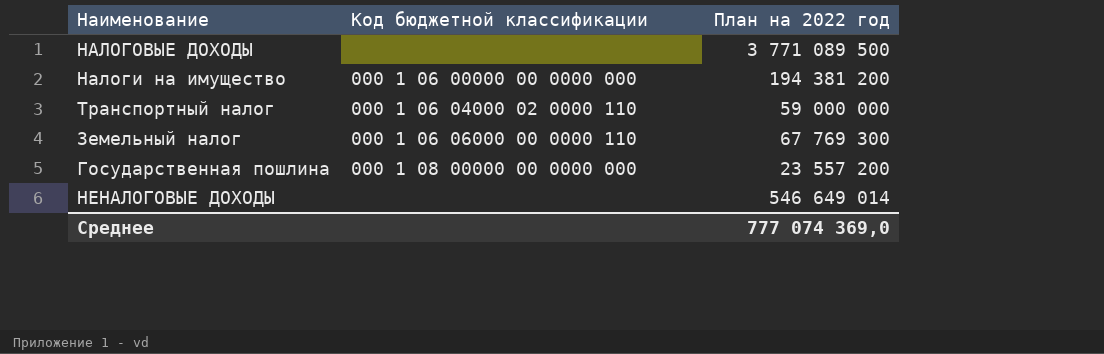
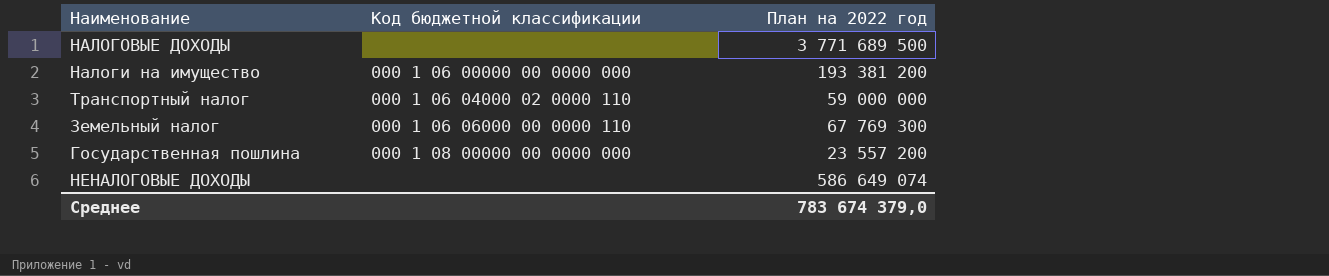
НАЛОГОВЫЕ ДОХОДЫ | План на 2022 год: 3 771 089 500 -> 3 771 689 500
Налоги на имущество | План на 2022 год: 194 381 200 -> 193 381 200
НЕНАЛОГОВЫЕ ДОХОДЫ | План на 2022 год: 546 649 014 -> 586 649 074
Среднее | План на 2022 год: 777 074 369,0 -> 783 674 379,0

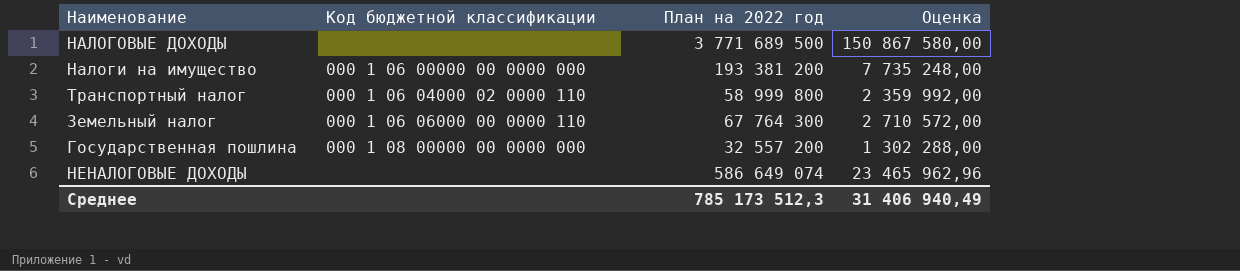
column Оценка | formula: none -> [План на 2022 год] * 0,04
Транспортный налог | План на 2022 год: 59 000 000 -> 58 999 800
Земельный налог | План на 2022 год: 67 769 300 -> 67 764 300
Государственная пошлина | План на 2022 год: 23 557 200 -> 32 557 200
Среднее | План на 2022 год: 783 674 379,0 -> 785 173 512,3

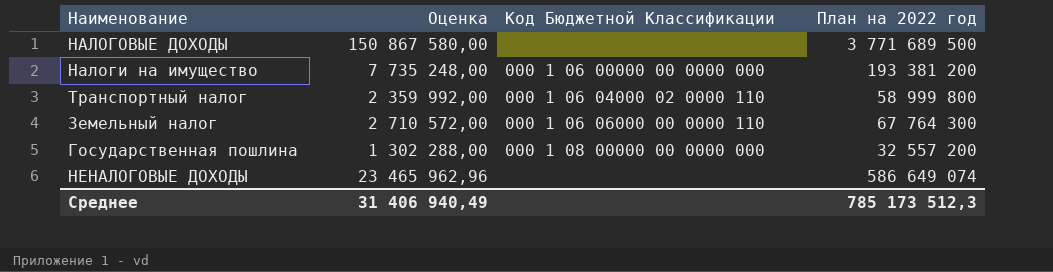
column Оценка | position: 4 -> 2
column name: Код бюджетной классификации -> Код Бюджетной Классификации

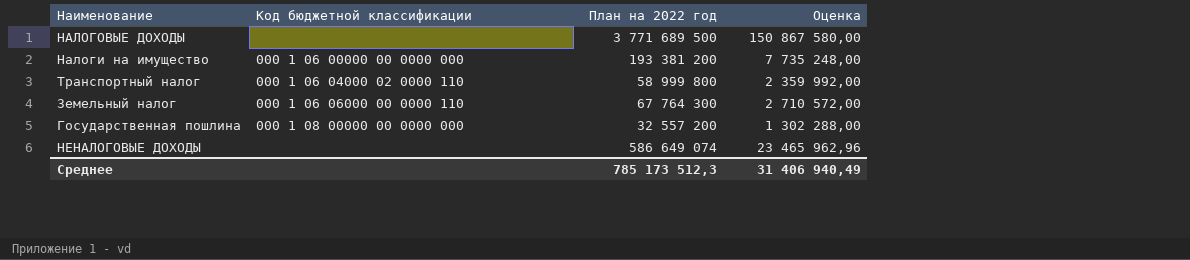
column name: Код Бюджетной Классификации -> Код бюджетной классификации
column Оценка | position: 2 -> 4

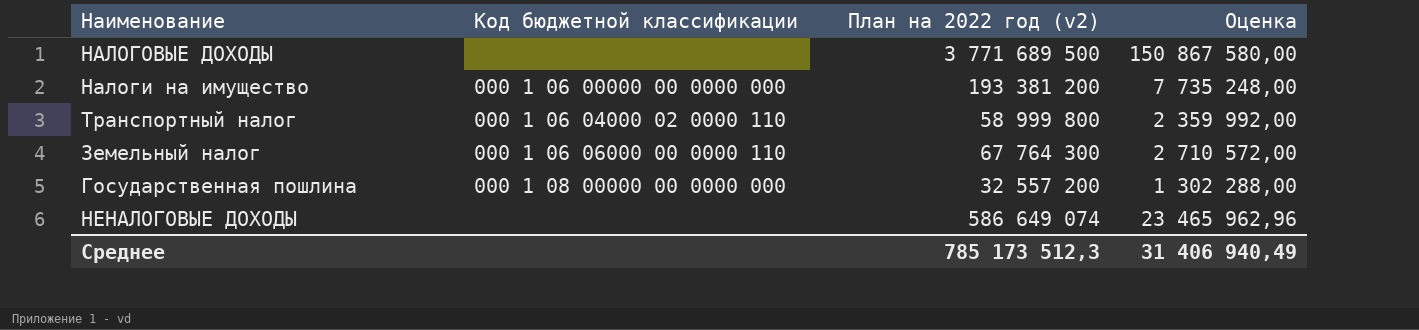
column name: План на 2022 год -> План на 2022 год (v2)

